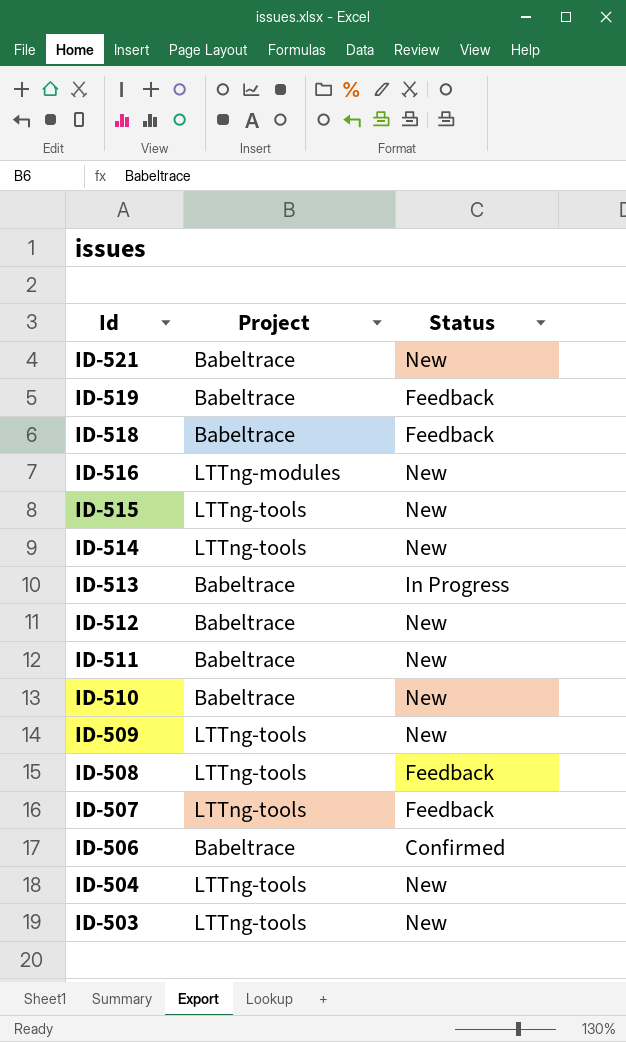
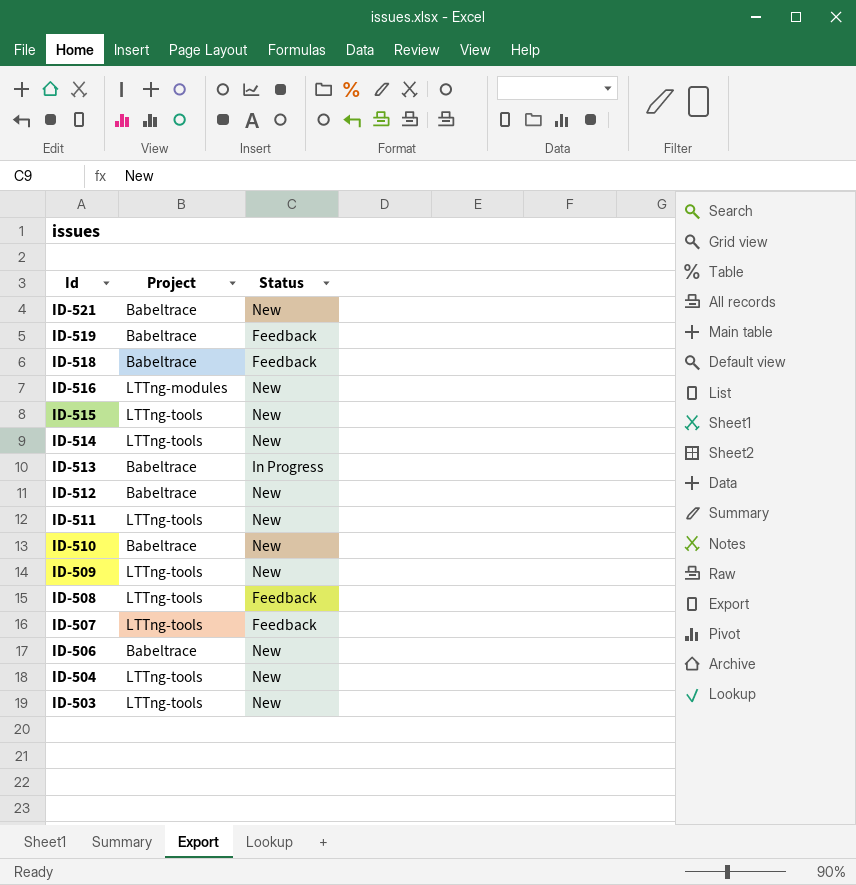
ID-511 | Project: Babeltrace -> LTTng-tools
ID-506 | Status: Confirmed -> New

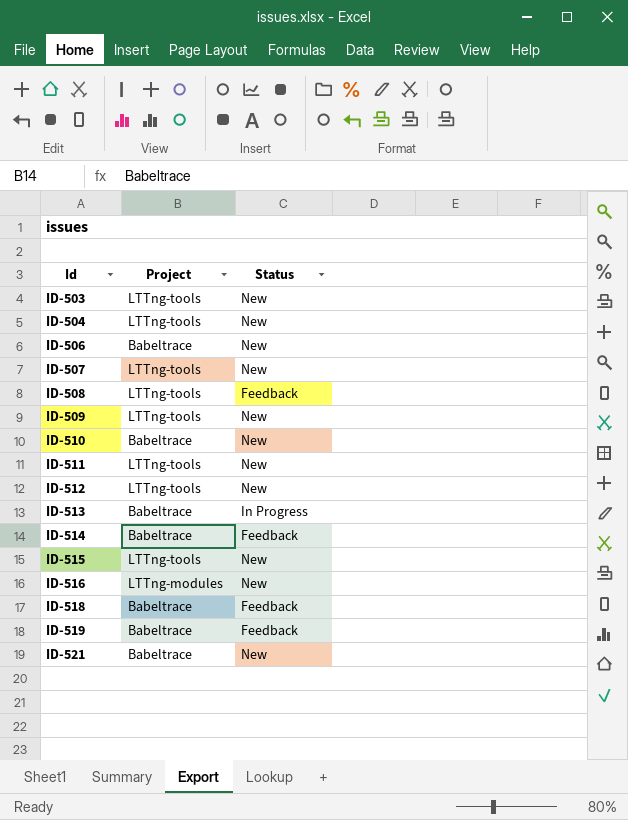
row order: Id descending -> Id ascending
ID-507 | Status: Feedback -> New
ID-512 | Project: Babeltrace -> LTTng-tools
ID-514 | Project: LTTng-tools -> Babeltrace
ID-514 | Status: New -> Feedback

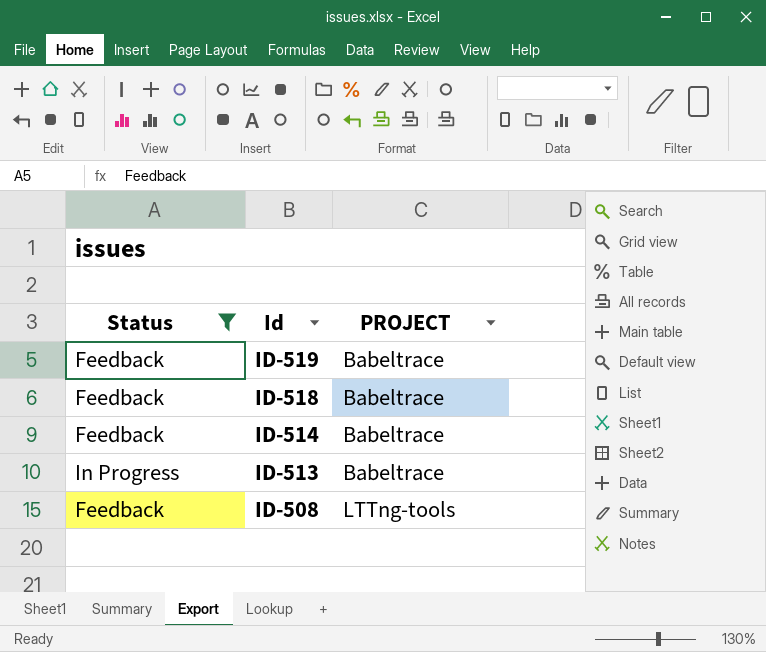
filter: none -> Status != New
row order: Id ascending -> Id descending
column Status | position: 3 -> 1
column name: Project -> PROJECT

